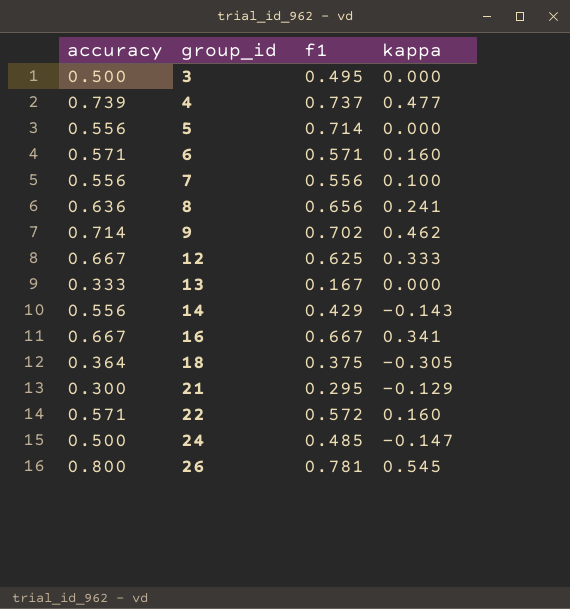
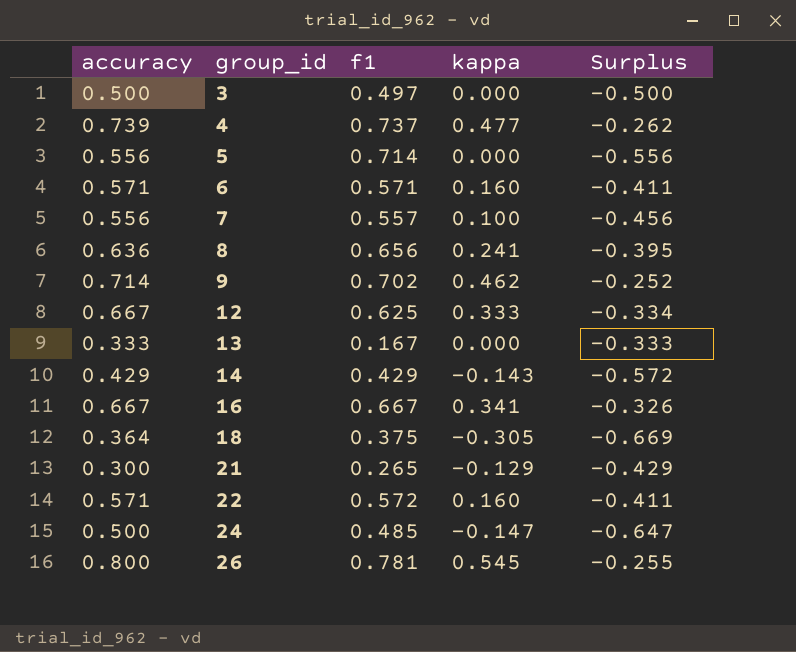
column Surplus | formula: none -> [kappa] - [accuracy]
3 | f1: 0.495 -> 0.497
7 | f1: 0.556 -> 0.557
14 | accuracy: 0.556 -> 0.429
21 | f1: 0.295 -> 0.265

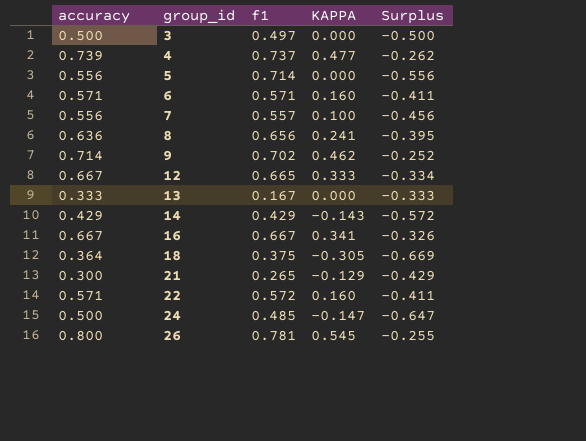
column name: kappa -> KAPPA
12 | f1: 0.625 -> 0.665

